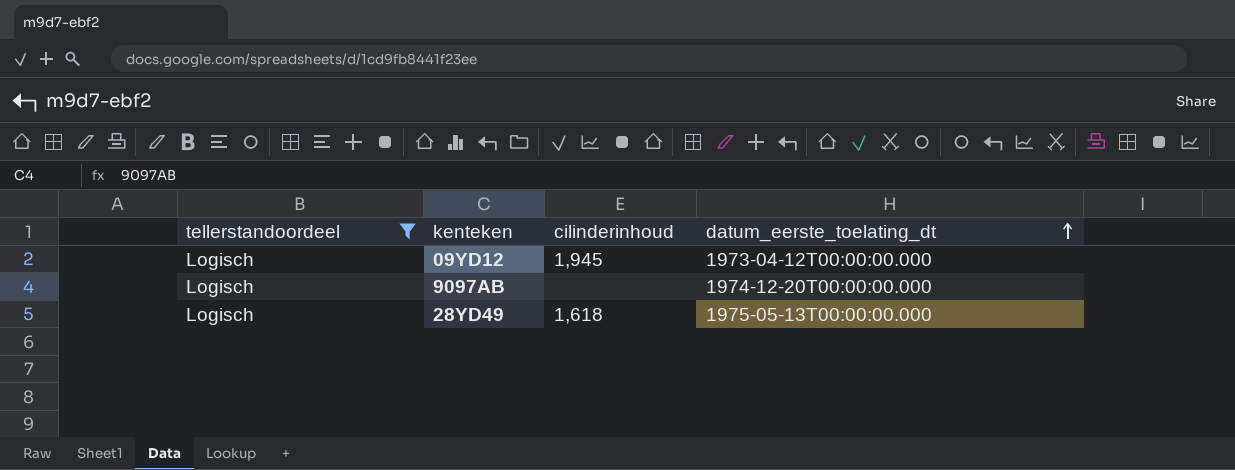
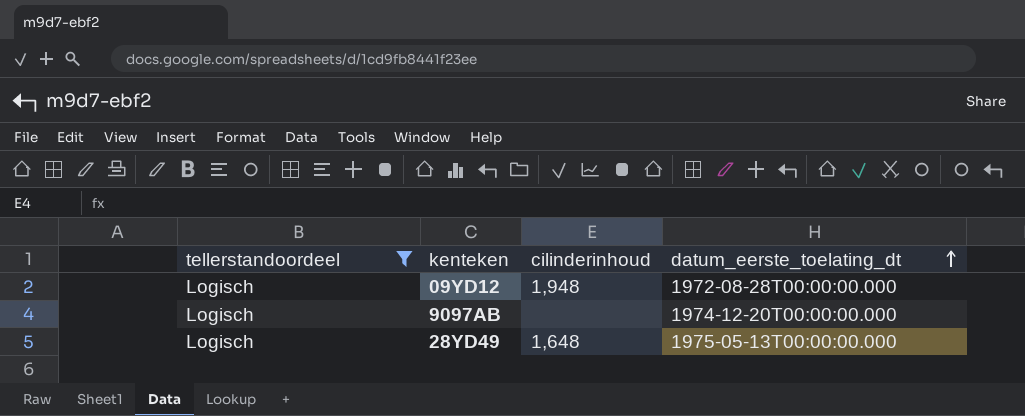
09YD12 | cilinderinhoud: 1,945 -> 1,948
09YD12 | datum_eerste_toelating_dt: 1973-04-12T00:00:00.000 -> 1972-08-28T00:00:00.000
28YD49 | cilinderinhoud: 1,618 -> 1,648

